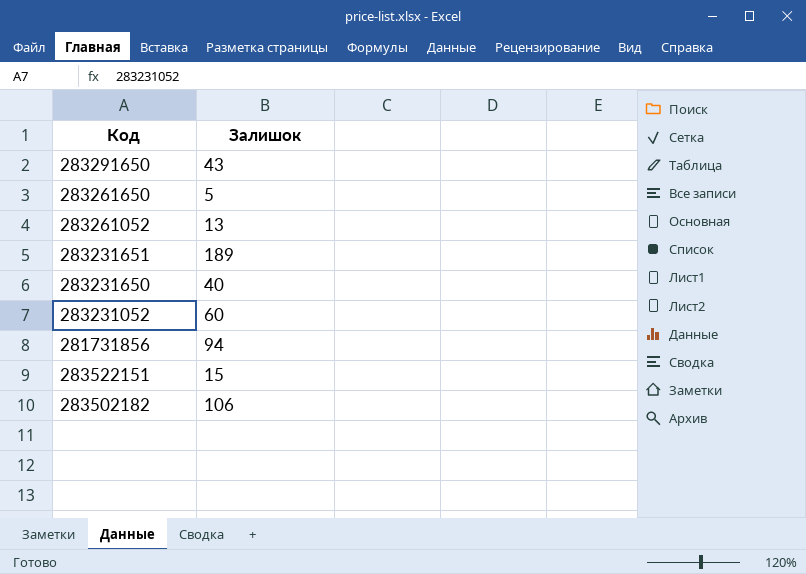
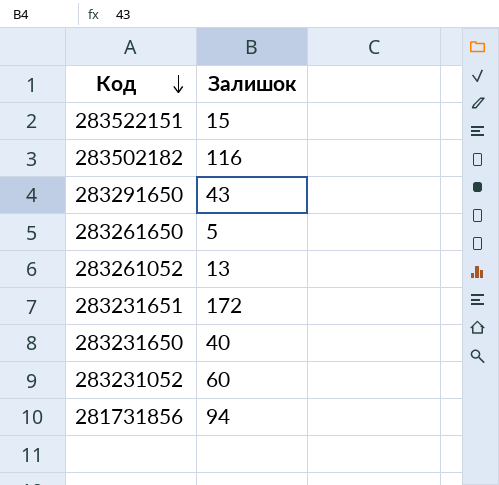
row order: none -> Код descending
283502182 | Залишок: 106 -> 116
283231651 | Залишок: 189 -> 172

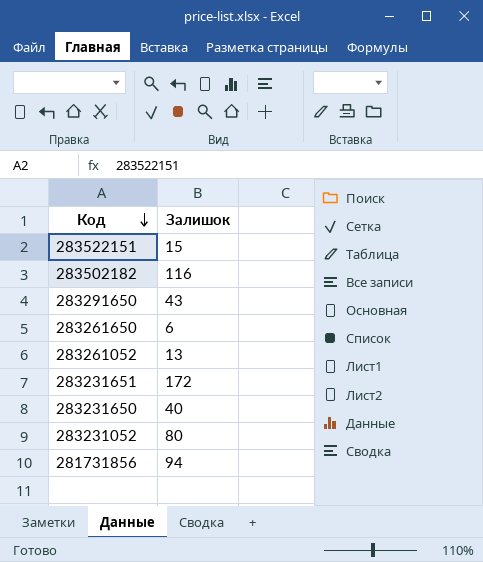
283261650 | Залишок: 5 -> 6
283231052 | Залишок: 60 -> 80

